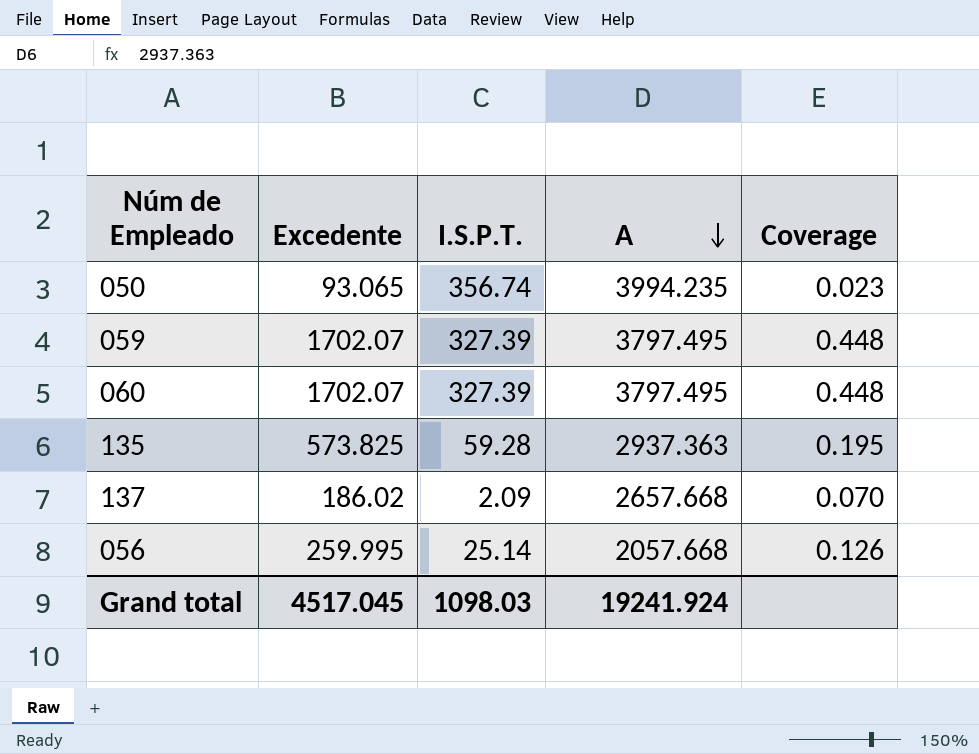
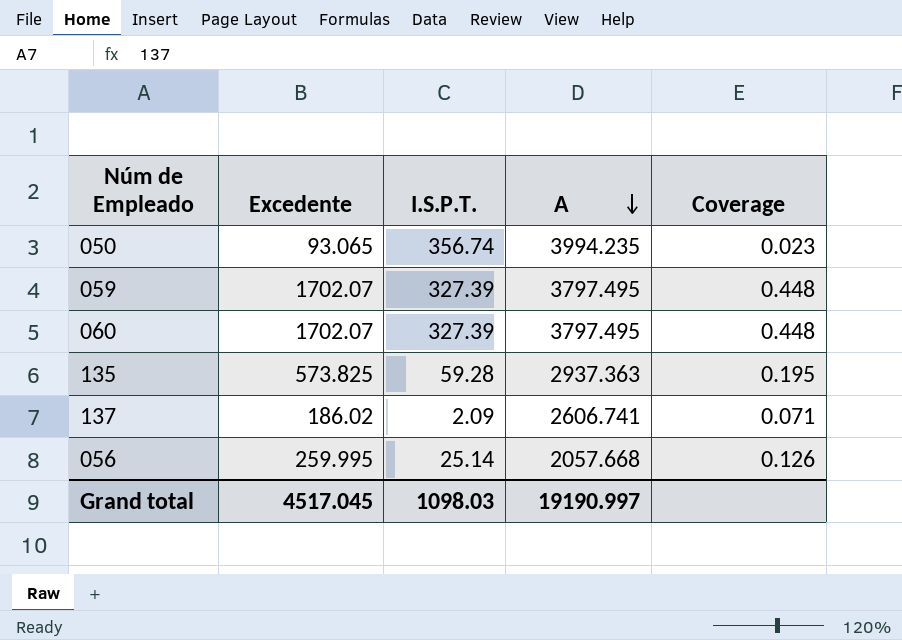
137 | A: 2657.668 -> 2606.741
137 | Coverage: 0.070 -> 0.071
Grand total | A: 19241.924 -> 19190.997

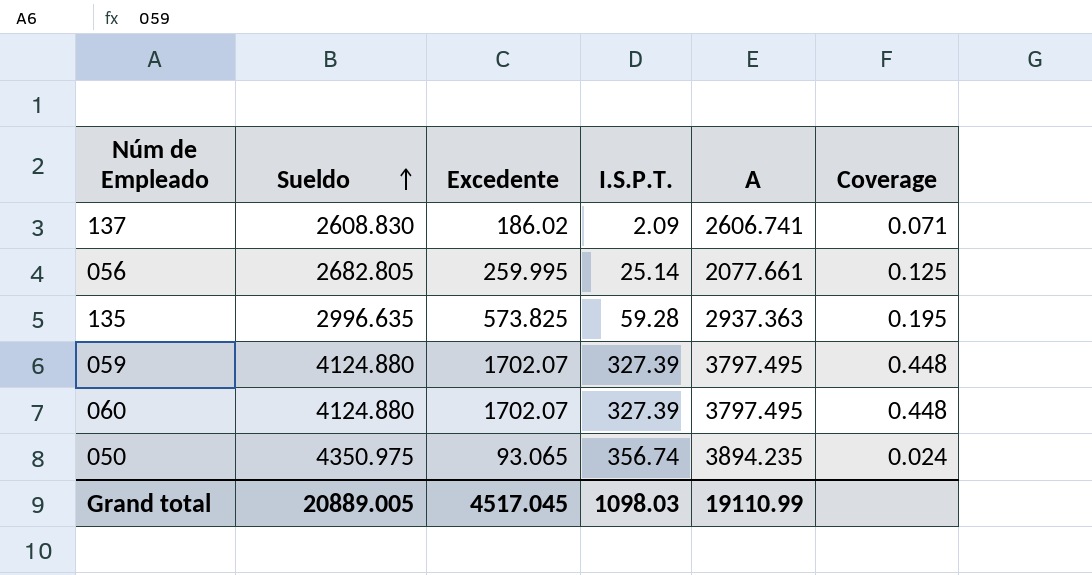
row order: A descending -> Sueldo ascending
column Sueldo | position: none -> 2
056 | A: 2057.668 -> 2077.661
056 | Coverage: 0.126 -> 0.125
050 | A: 3994.235 -> 3894.235
050 | Coverage: 0.023 -> 0.024
Grand total | A: 19190.997 -> 19110.99

